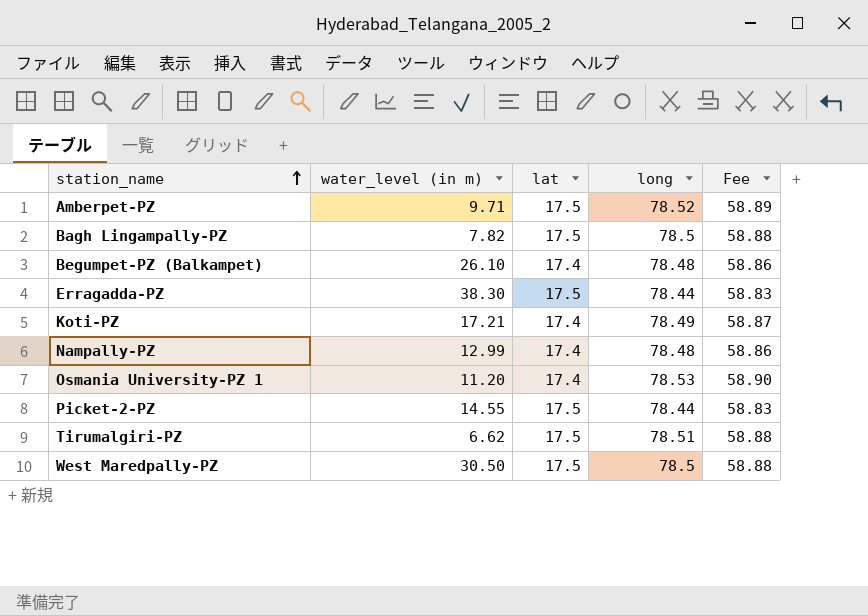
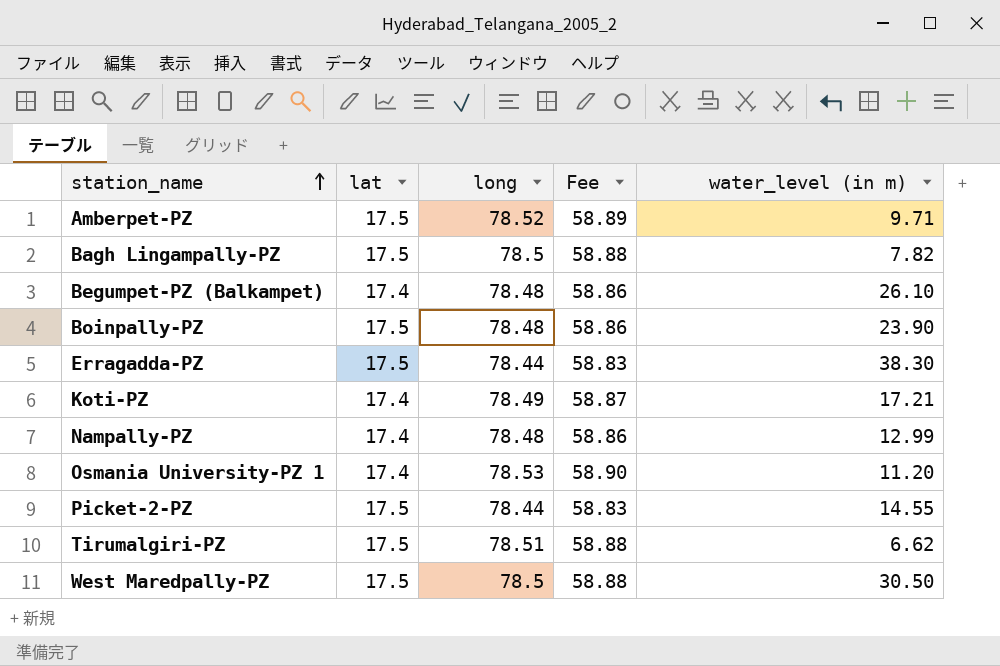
column water_level (in m) | position: 2 -> 5
row Boinpally-PZ: none -> 17.5 | 78.48 | 58.86 | 23.90

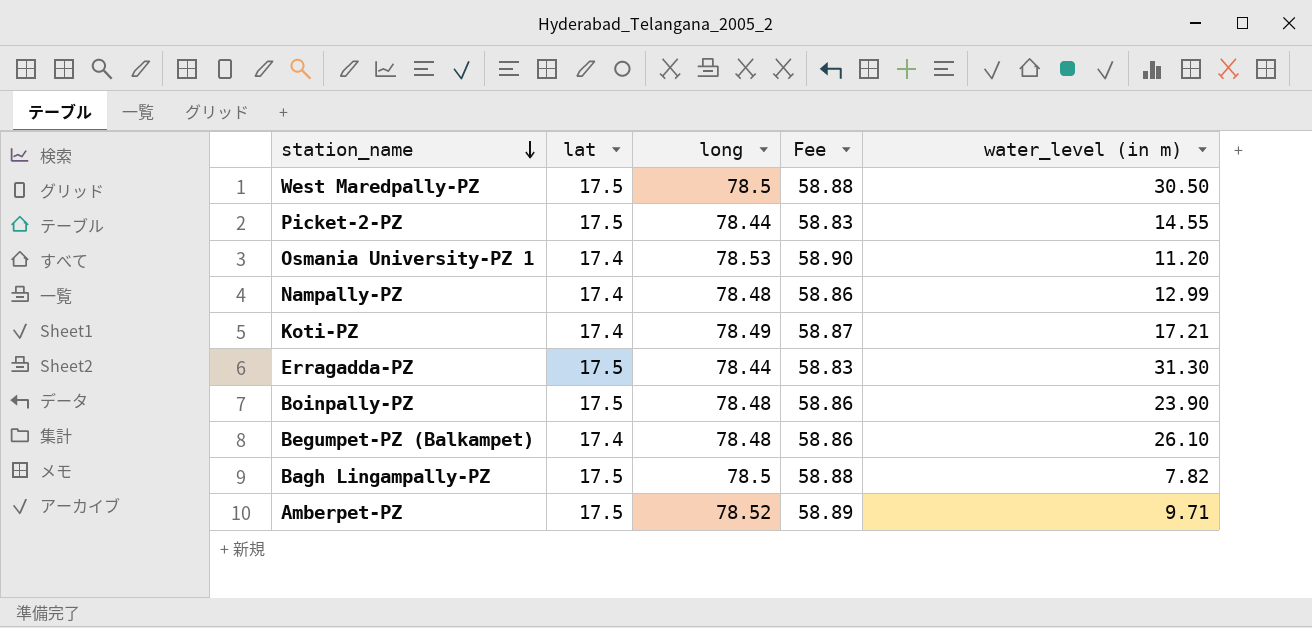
row order: station_name ascending -> station_name descending
row Tirumalgiri-PZ: 17.5 | 78.51 | 58.88 | 6.62 -> none
Erragadda-PZ | water_level (in m): 38.30 -> 31.30

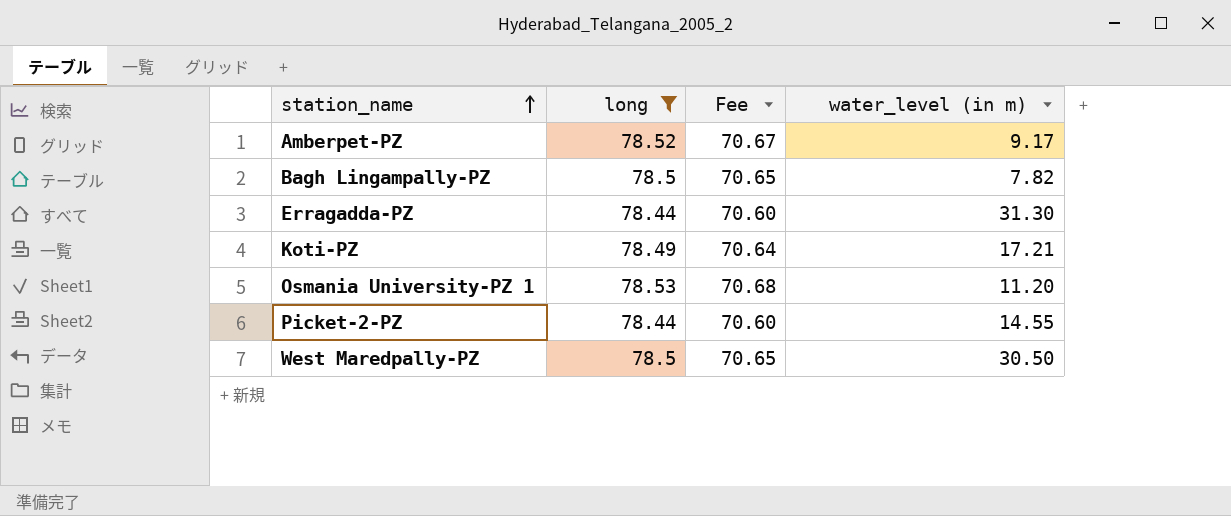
filter: none -> long != 78.48
row order: station_name descending -> station_name ascending
column lat | position: 2 -> none
column Fee | formula: [long] * 0.75 -> [long] * 0.9
Amberpet-PZ | water_level (in m): 9.71 -> 9.17

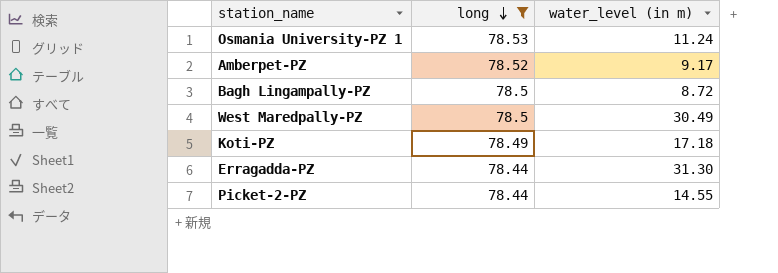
row order: station_name ascending -> long descending
column Fee | formula: [long] * 0.9 -> none
Osmania University-PZ 1 | water_level (in m): 11.20 -> 11.24
Bagh Lingampally-PZ | water_level (in m): 7.82 -> 8.72
West Maredpally-PZ | water_level (in m): 30.50 -> 30.49
Koti-PZ | water_level (in m): 17.21 -> 17.18

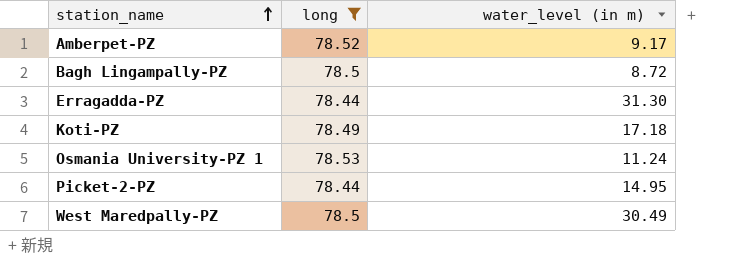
row order: long descending -> station_name ascending
Picket-2-PZ | water_level (in m): 14.55 -> 14.95

